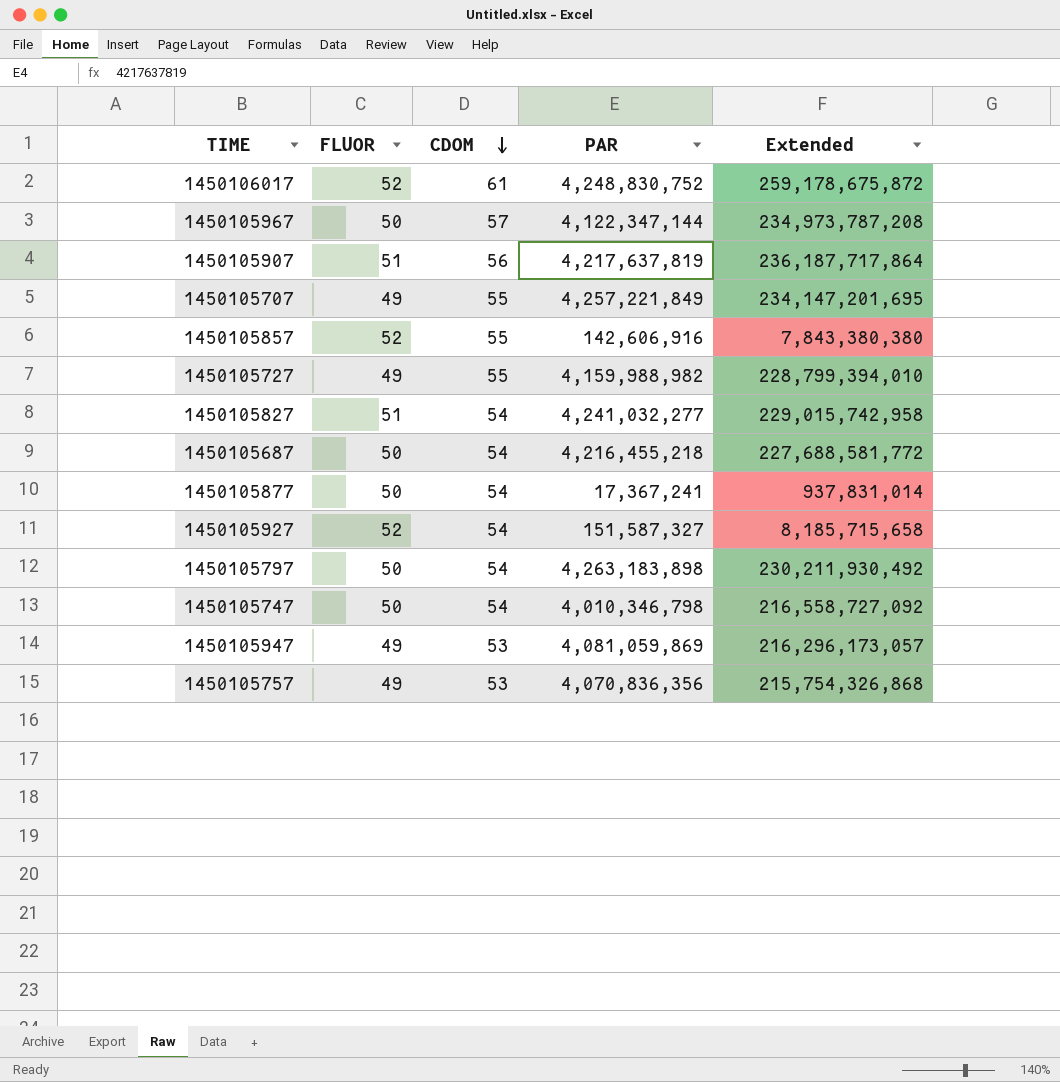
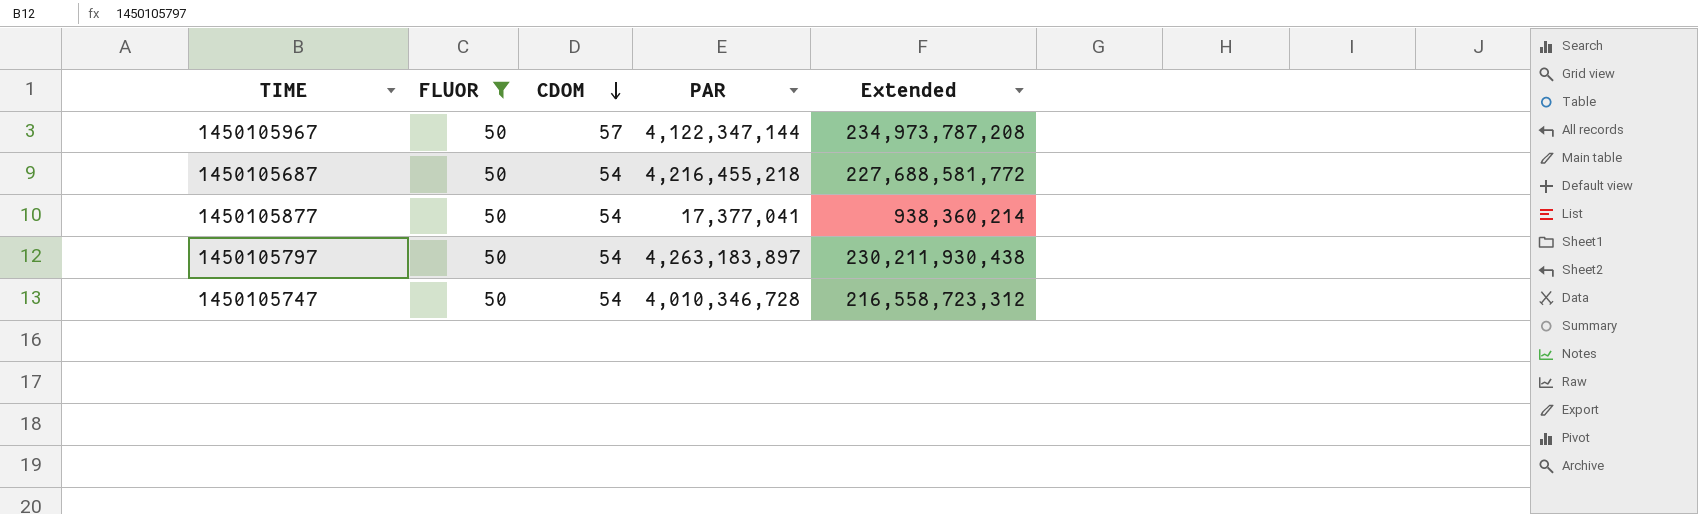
filter: none -> FLUOR = 50
1450105877 | PAR: 17,367,241 -> 17,377,041
1450105877 | Extended: 937,831,014 -> 938,360,214
1450105797 | PAR: 4,263,183,898 -> 4,263,183,897
1450105797 | Extended: 230,211,930,492 -> 230,211,930,438
1450105747 | PAR: 4,010,346,798 -> 4,010,346,728
1450105747 | Extended: 216,558,727,092 -> 216,558,723,312

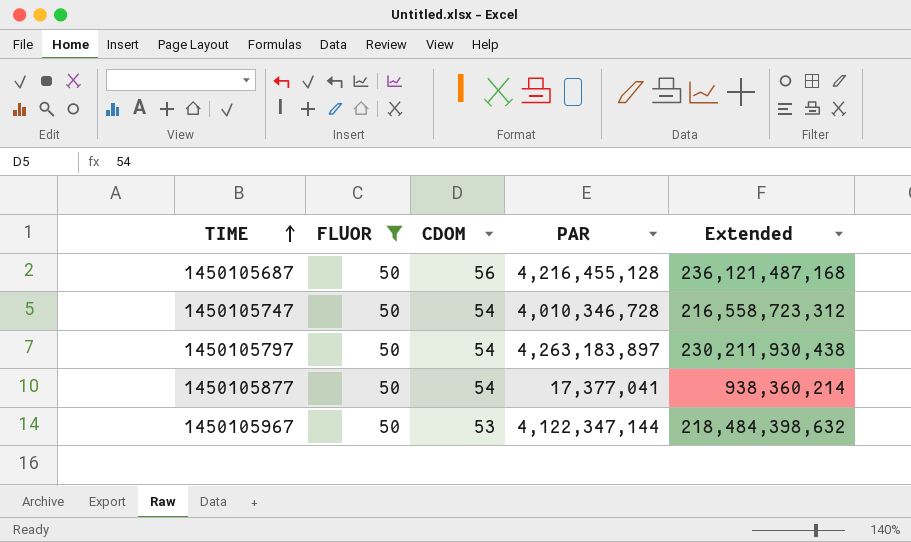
row order: CDOM descending -> TIME ascending
1450105687 | CDOM: 54 -> 56
1450105687 | PAR: 4,216,455,218 -> 4,216,455,128
1450105687 | Extended: 227,688,581,772 -> 236,121,487,168
1450105967 | CDOM: 57 -> 53
1450105967 | Extended: 234,973,787,208 -> 218,484,398,632

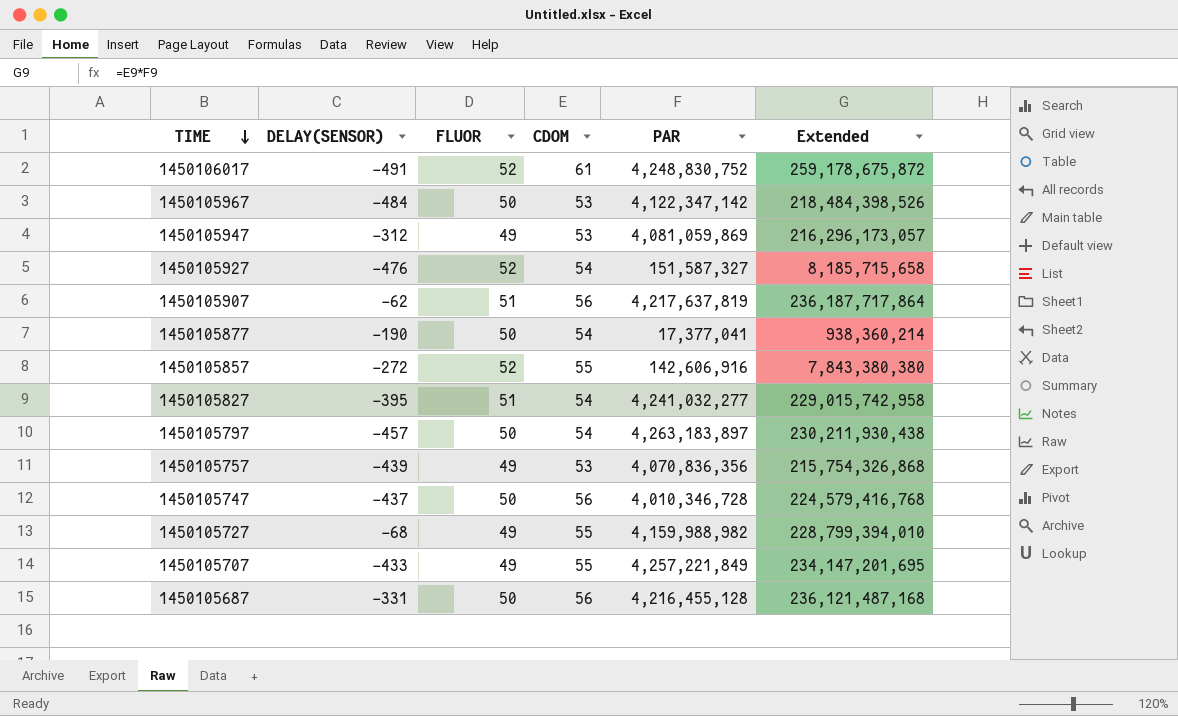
filter: FLUOR = 50 -> none
row order: TIME ascending -> TIME descending
column DELAY(SENSOR) | position: none -> 2
1450105967 | PAR: 4,122,347,144 -> 4,122,347,142
1450105967 | Extended: 218,484,398,632 -> 218,484,398,526
1450105747 | CDOM: 54 -> 56
1450105747 | Extended: 216,558,723,312 -> 224,579,416,768

